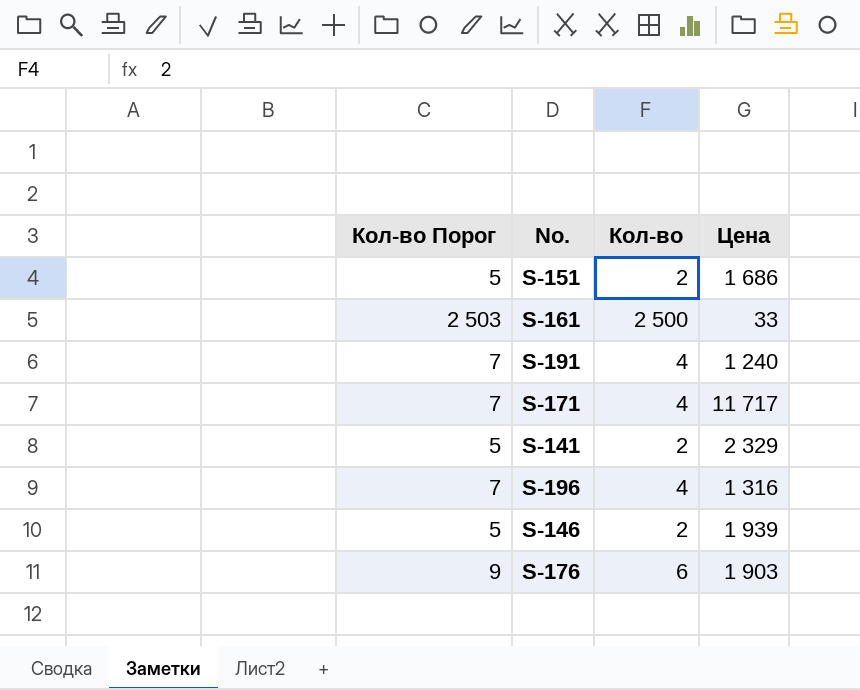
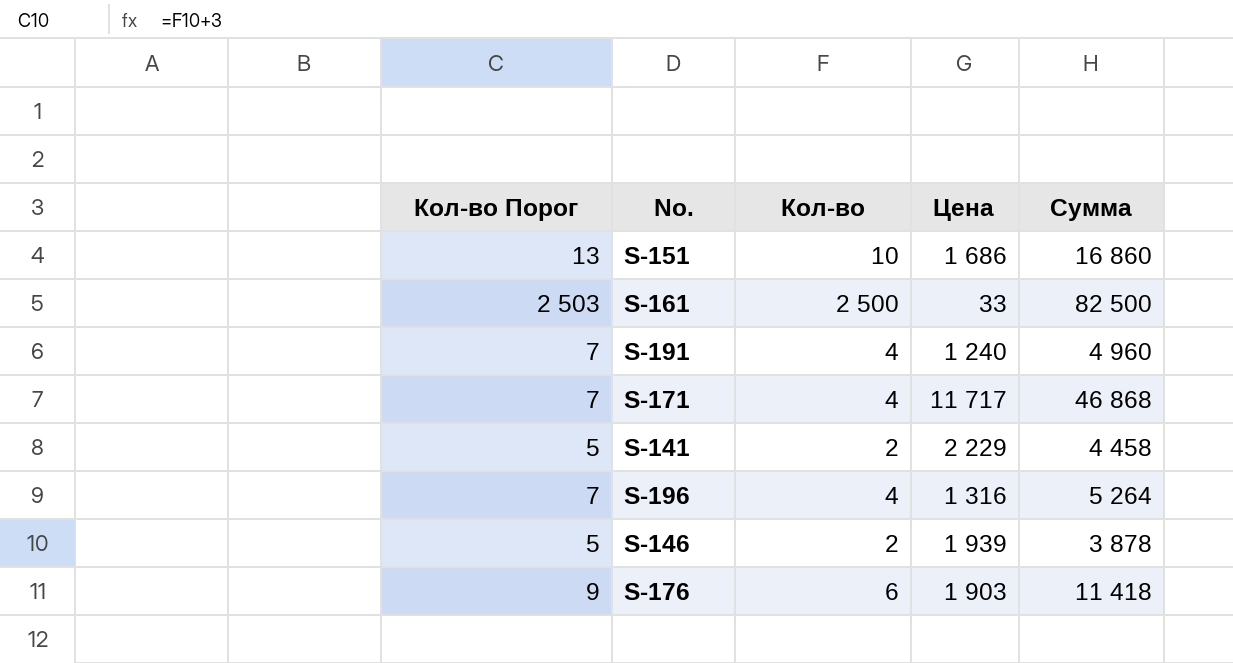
column Сумма | formula: none -> [Кол-во] * [Цена]
S-151 | Кол-во Порог: 5 -> 13
S-151 | Кол-во: 2 -> 10
S-141 | Цена: 2 329 -> 2 229

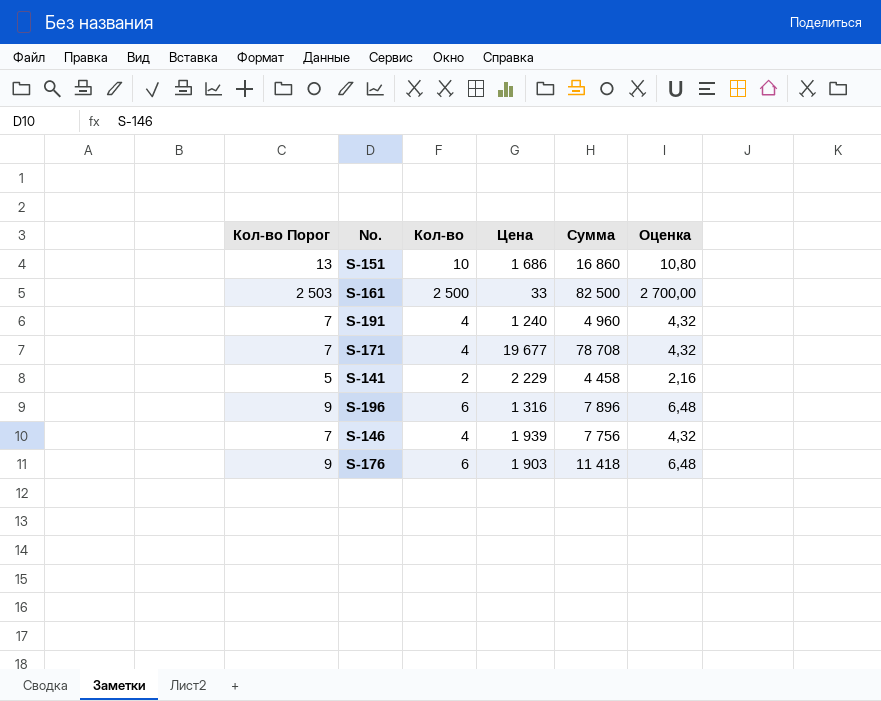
column Оценка | formula: none -> [Кол-во] * 1,08
S-171 | Цена: 11 717 -> 19 677
S-171 | Сумма: 46 868 -> 78 708
S-196 | Кол-во Порог: 7 -> 9
S-196 | Кол-во: 4 -> 6
S-196 | Сумма: 5 264 -> 7 896
S-146 | Кол-во Порог: 5 -> 7
S-146 | Кол-во: 2 -> 4
S-146 | Сумма: 3 878 -> 7 756

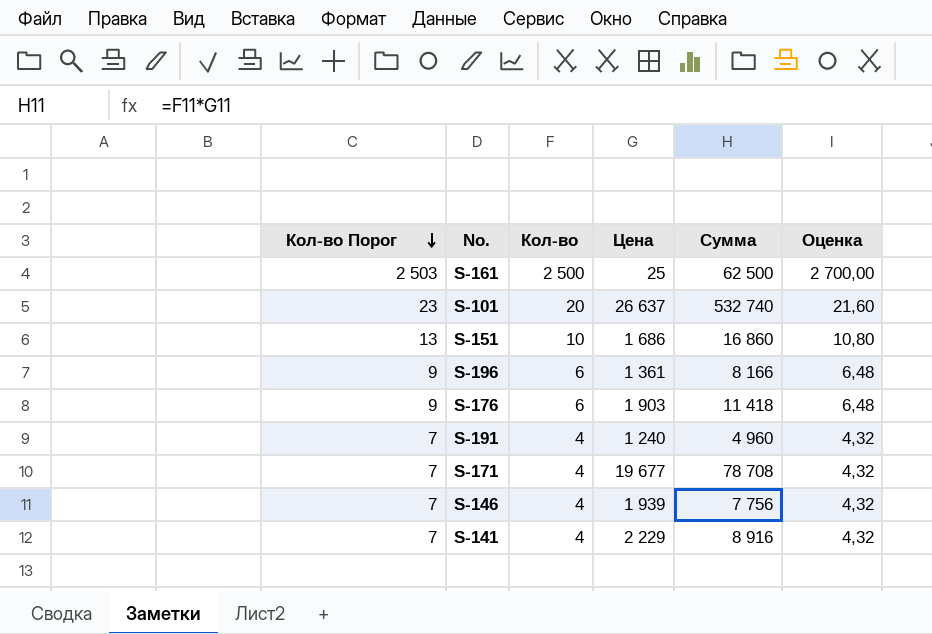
row order: none -> Кол-во Порог descending
S-161 | Цена: 33 -> 25
S-161 | Сумма: 82 500 -> 62 500
row S-101: none -> 23 | 20 | 26 637 | 532 740 | 21,60
S-196 | Цена: 1 316 -> 1 361
S-196 | Сумма: 7 896 -> 8 166
S-141 | Кол-во Порог: 5 -> 7
S-141 | Кол-во: 2 -> 4
S-141 | Сумма: 4 458 -> 8 916
S-141 | Оценка: 2,16 -> 4,32

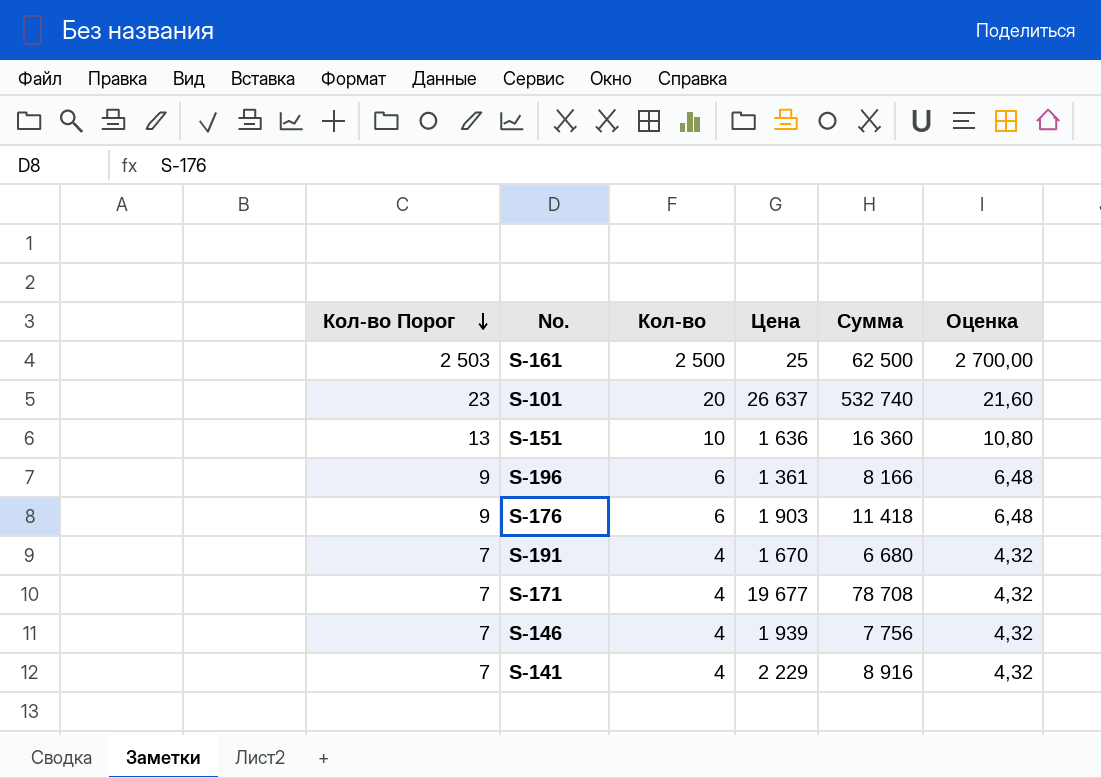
S-151 | Цена: 1 686 -> 1 636
S-151 | Сумма: 16 860 -> 16 360
S-191 | Цена: 1 240 -> 1 670
S-191 | Сумма: 4 960 -> 6 680

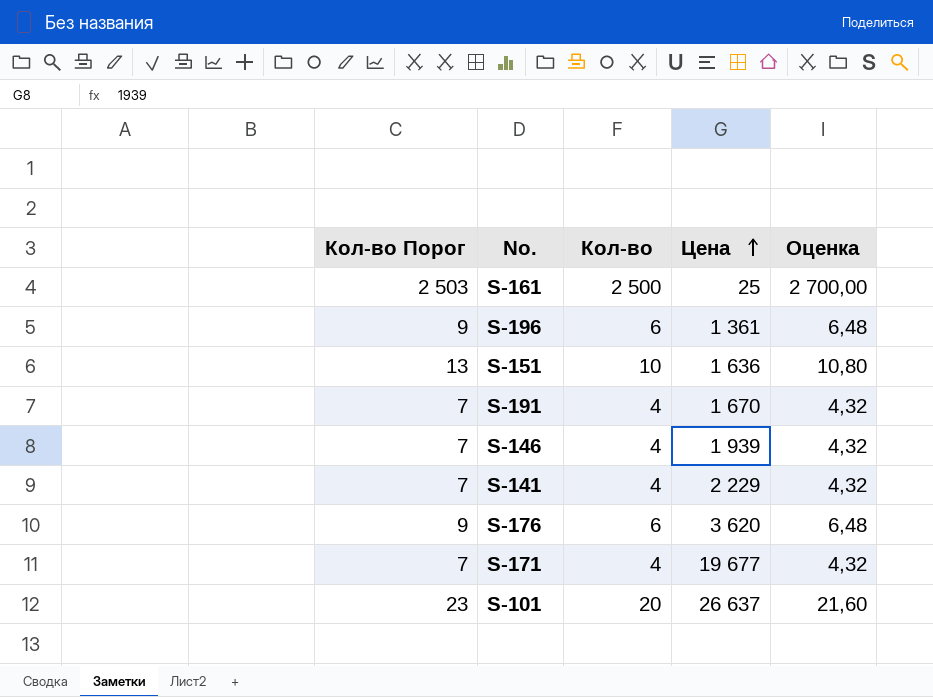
row order: Кол-во Порог descending -> Цена ascending
column Сумма | formula: [Кол-во] * [Цена] -> none
S-176 | Цена: 1 903 -> 3 620

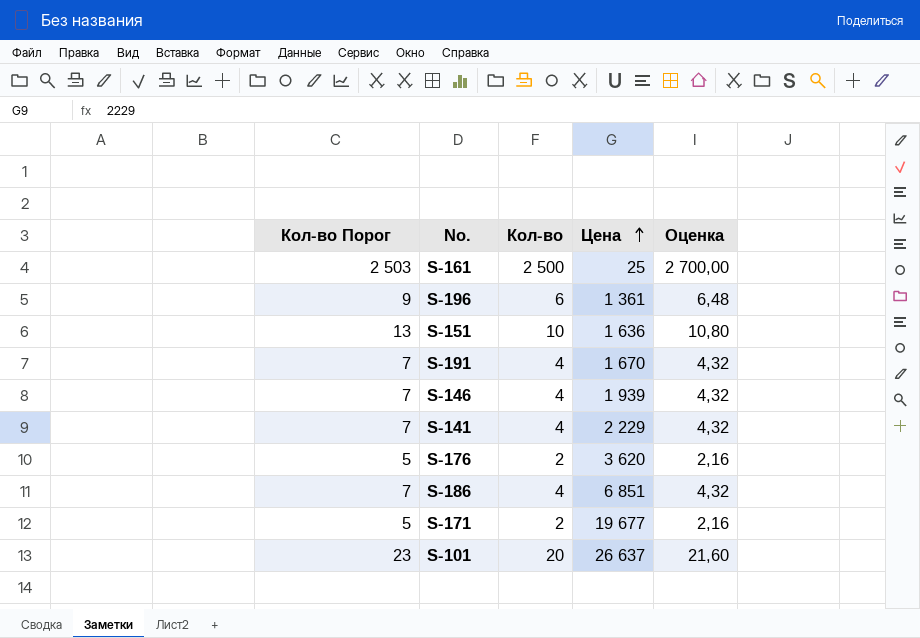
S-176 | Кол-во Порог: 9 -> 5
S-176 | Кол-во: 6 -> 2
S-176 | Оценка: 6,48 -> 2,16
row S-186: none -> 7 | 4 | 6 851 | 4,32
S-171 | Кол-во Порог: 7 -> 5
S-171 | Кол-во: 4 -> 2
S-171 | Оценка: 4,32 -> 2,16

